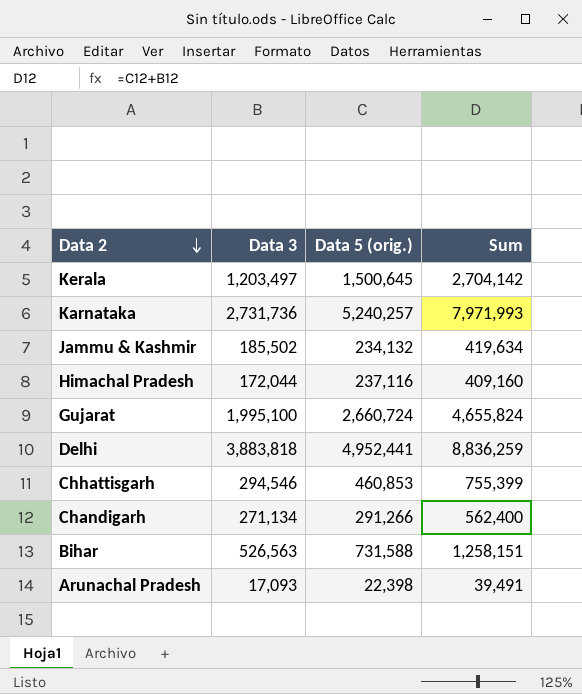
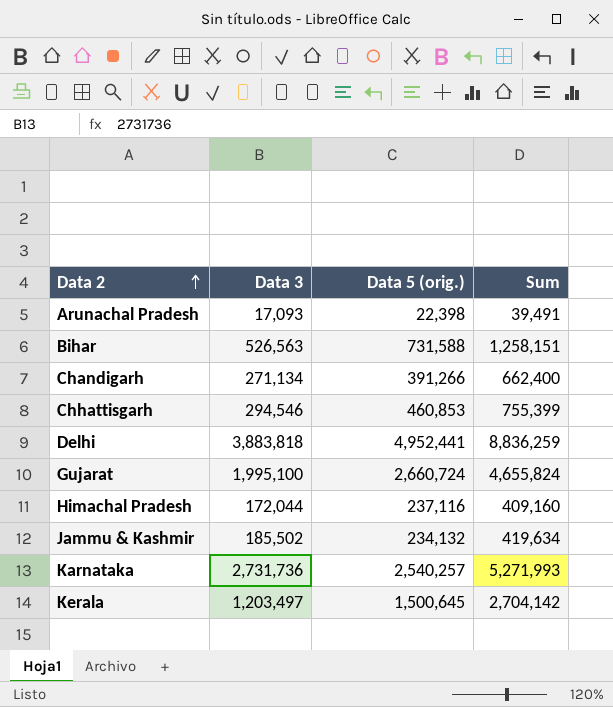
row order: Data 2 descending -> Data 2 ascending
Chandigarh | Data 5 (orig.): 291,266 -> 391,266
Chandigarh | Sum: 562,400 -> 662,400
Karnataka | Data 5 (orig.): 5,240,257 -> 2,540,257
Karnataka | Sum: 7,971,993 -> 5,271,993

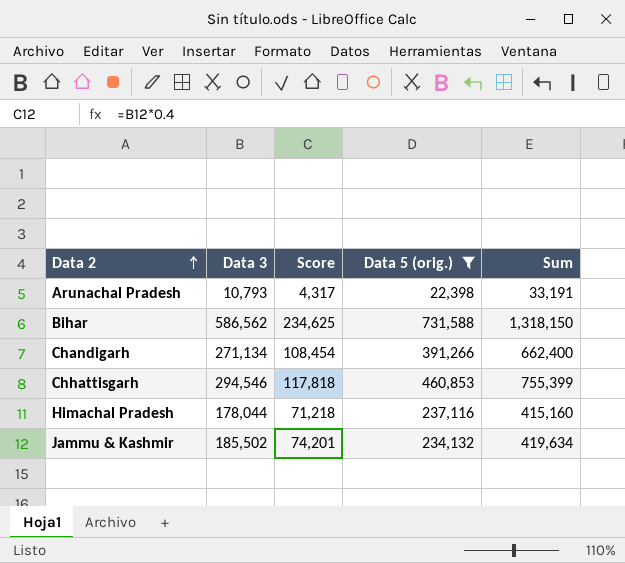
filter: none -> Data 5 (orig.) <= 731,588
column Score | formula: none -> [Data 3] * 0.4
Arunachal Pradesh | Data 3: 17,093 -> 10,793
Arunachal Pradesh | Sum: 39,491 -> 33,191
Bihar | Data 3: 526,563 -> 586,562
Bihar | Sum: 1,258,151 -> 1,318,150
Himachal Pradesh | Data 3: 172,044 -> 178,044
Himachal Pradesh | Sum: 409,160 -> 415,160

